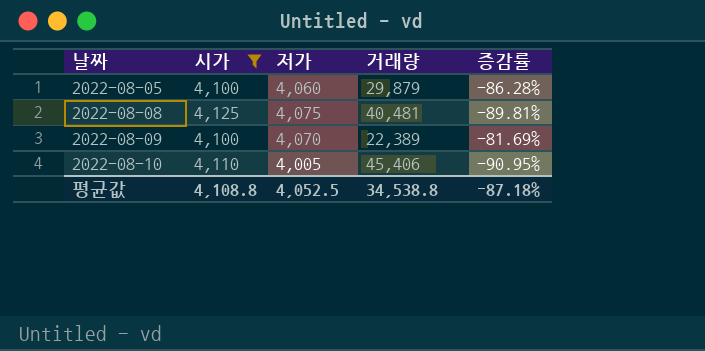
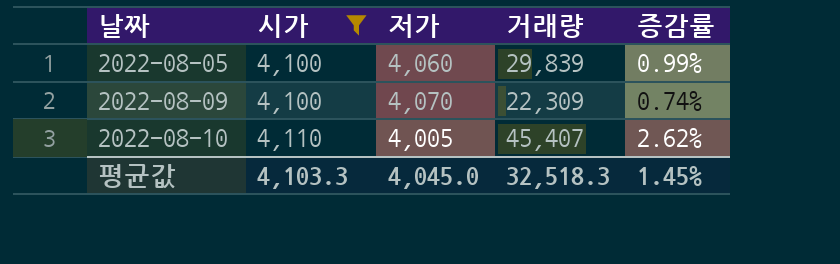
column 증감률 | formula: ([시가] - [거래량]) / [거래량] -> ([시가] - [저가]) / [저가]
row 2022-08-08: 4,125 | 4,075 | 40,481 | -89.81% -> none
2022-08-05 | 거래량: 29,879 -> 29,839
2022-08-09 | 거래량: 22,389 -> 22,309
2022-08-10 | 거래량: 45,406 -> 45,407
평균값 | 시가: 4,108.8 -> 4,103.3
평균값 | 저가: 4,052.5 -> 4,045.0
평균값 | 거래량: 34,538.8 -> 32,518.3
평균값 | 증감률: -87.18% -> 1.45%

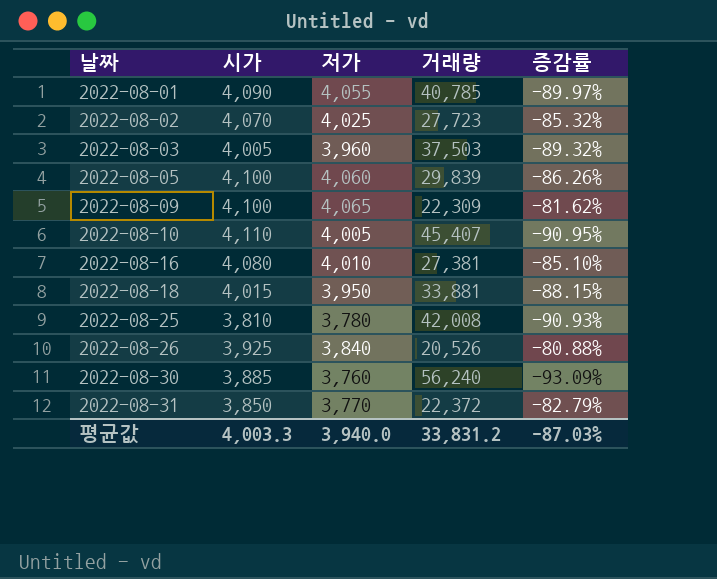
filter: 시가 >= 4,100 -> none
column 증감률 | formula: ([시가] - [저가]) / [저가] -> ([시가] - [거래량]) / [거래량]
2022-08-09 | 저가: 4,070 -> 4,065
평균값 | 시가: 4,103.3 -> 4,003.3
평균값 | 저가: 4,045.0 -> 3,940.0
평균값 | 거래량: 32,518.3 -> 33,831.2
평균값 | 증감률: 1.45% -> -87.03%

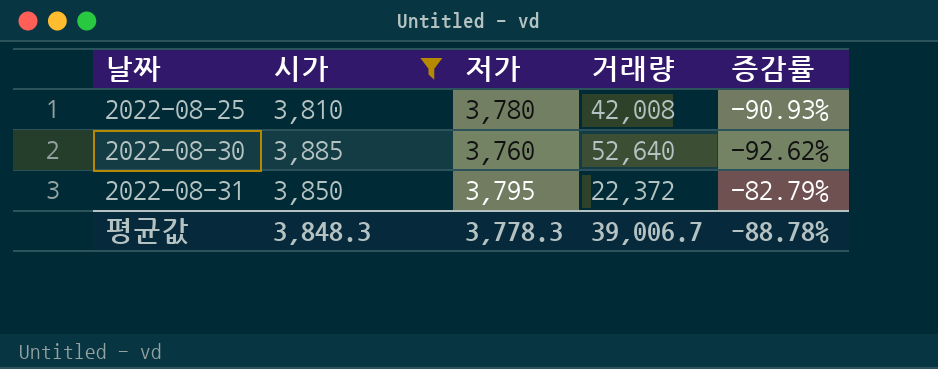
filter: none -> 시가 <= 3,885
2022-08-30 | 거래량: 56,240 -> 52,640
2022-08-30 | 증감률: -93.09% -> -92.62%
2022-08-31 | 저가: 3,770 -> 3,795
평균값 | 시가: 4,003.3 -> 3,848.3
평균값 | 저가: 3,940.0 -> 3,778.3
평균값 | 거래량: 33,831.2 -> 39,006.7
평균값 | 증감률: -87.03% -> -88.78%

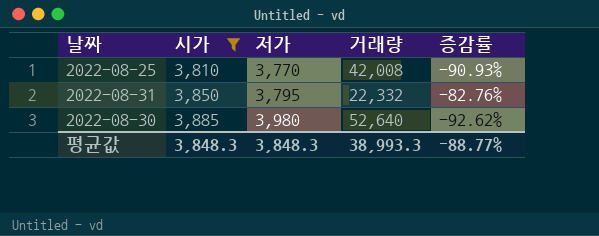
row order: 날짜 ascending -> 시가 ascending
2022-08-25 | 저가: 3,780 -> 3,770
2022-08-31 | 거래량: 22,372 -> 22,332
2022-08-31 | 증감률: -82.79% -> -82.76%
2022-08-30 | 저가: 3,760 -> 3,980
평균값 | 저가: 3,778.3 -> 3,848.3
평균값 | 거래량: 39,006.7 -> 38,993.3
평균값 | 증감률: -88.78% -> -88.77%

